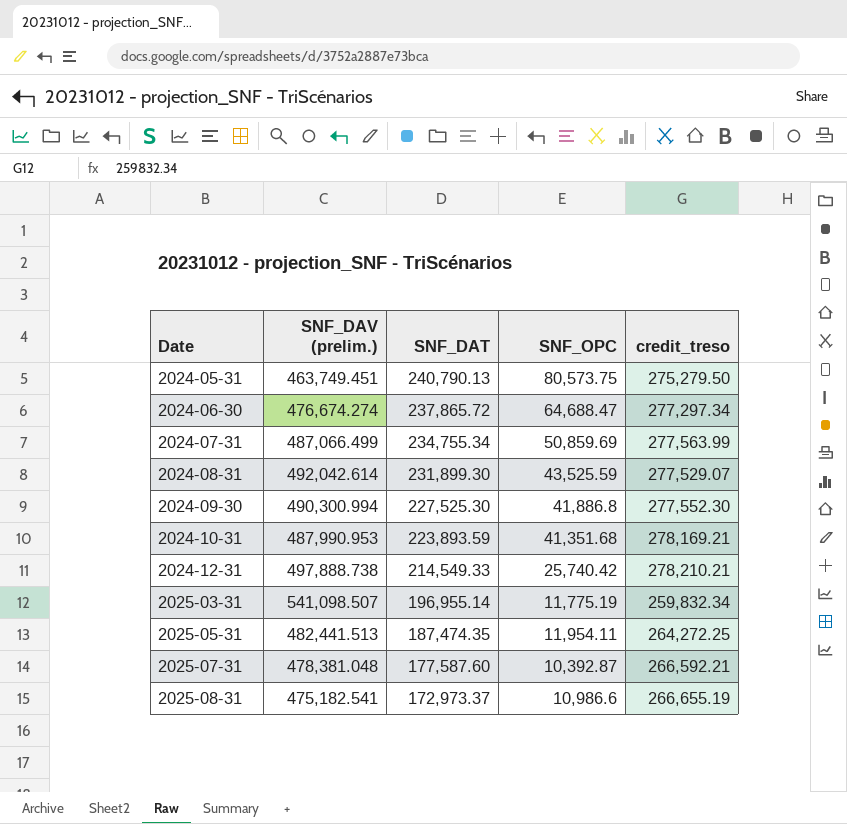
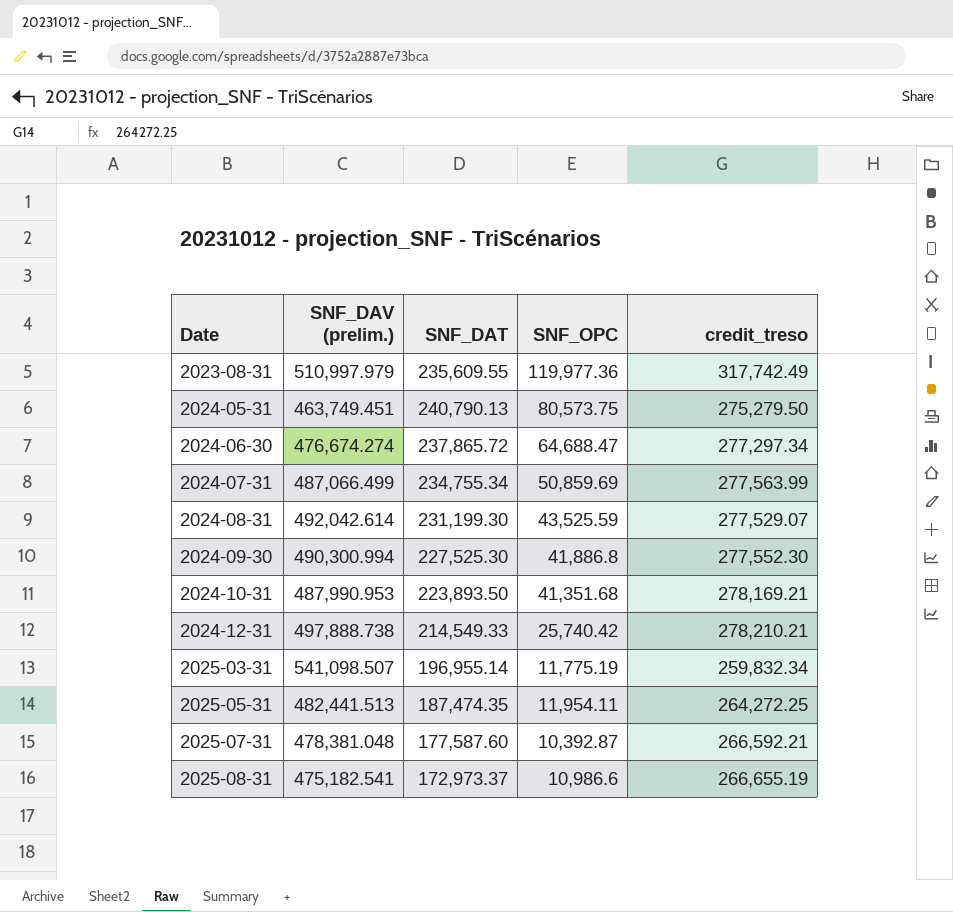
row 2023-08-31: none -> 510,997.979 | 235,609.55 | 119,977.36 | 317,742.49
2024-08-31 | SNF_DAT: 231,899.30 -> 231,199.30
2024-10-31 | SNF_DAT: 223,893.59 -> 223,893.50

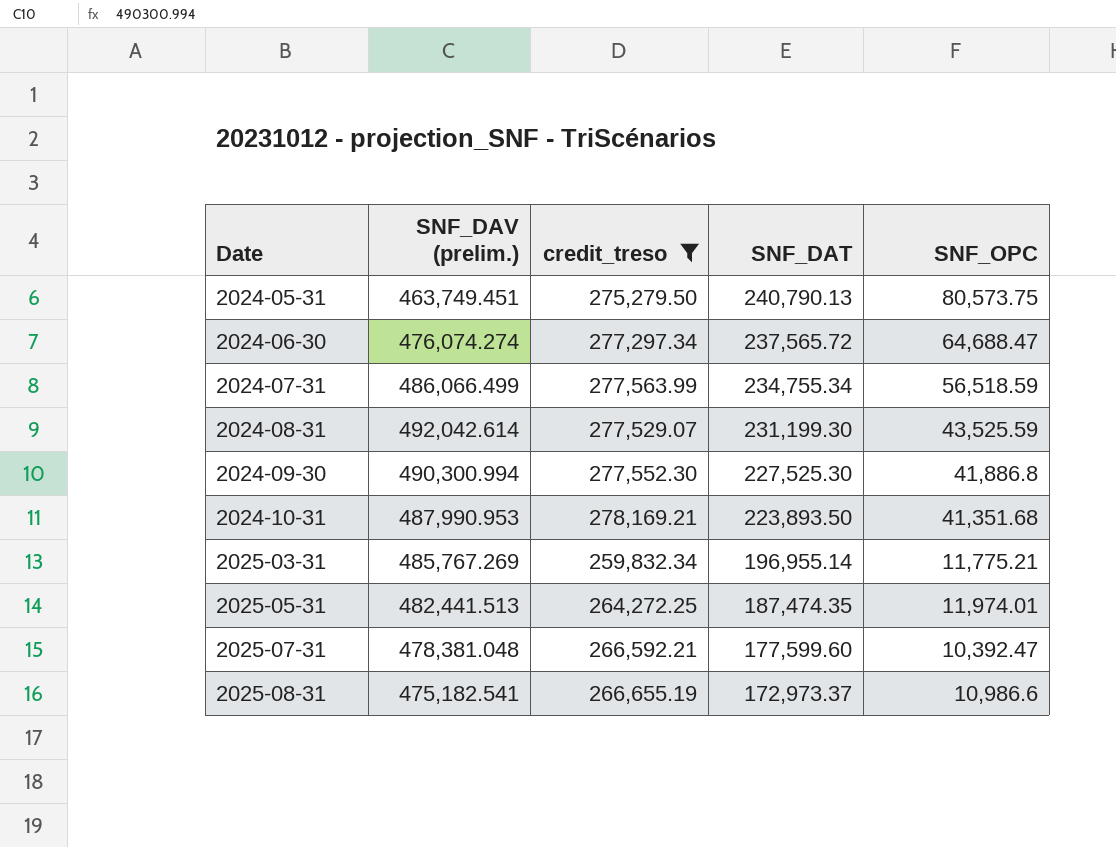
filter: none -> credit_treso <= 278,169.21
column credit_treso | position: 5 -> 3
2024-06-30 | SNF_DAV (prelim.): 476,674.274 -> 476,074.274
2024-06-30 | SNF_DAT: 237,865.72 -> 237,565.72
2024-07-31 | SNF_DAV (prelim.): 487,066.499 -> 486,066.499
2024-07-31 | SNF_OPC: 50,859.69 -> 56,518.59
2025-03-31 | SNF_DAV (prelim.): 541,098.507 -> 485,767.269
2025-03-31 | SNF_OPC: 11,775.19 -> 11,775.21
2025-05-31 | SNF_OPC: 11,954.11 -> 11,974.01
2025-07-31 | SNF_DAT: 177,587.60 -> 177,599.60
2025-07-31 | SNF_OPC: 10,392.87 -> 10,392.47

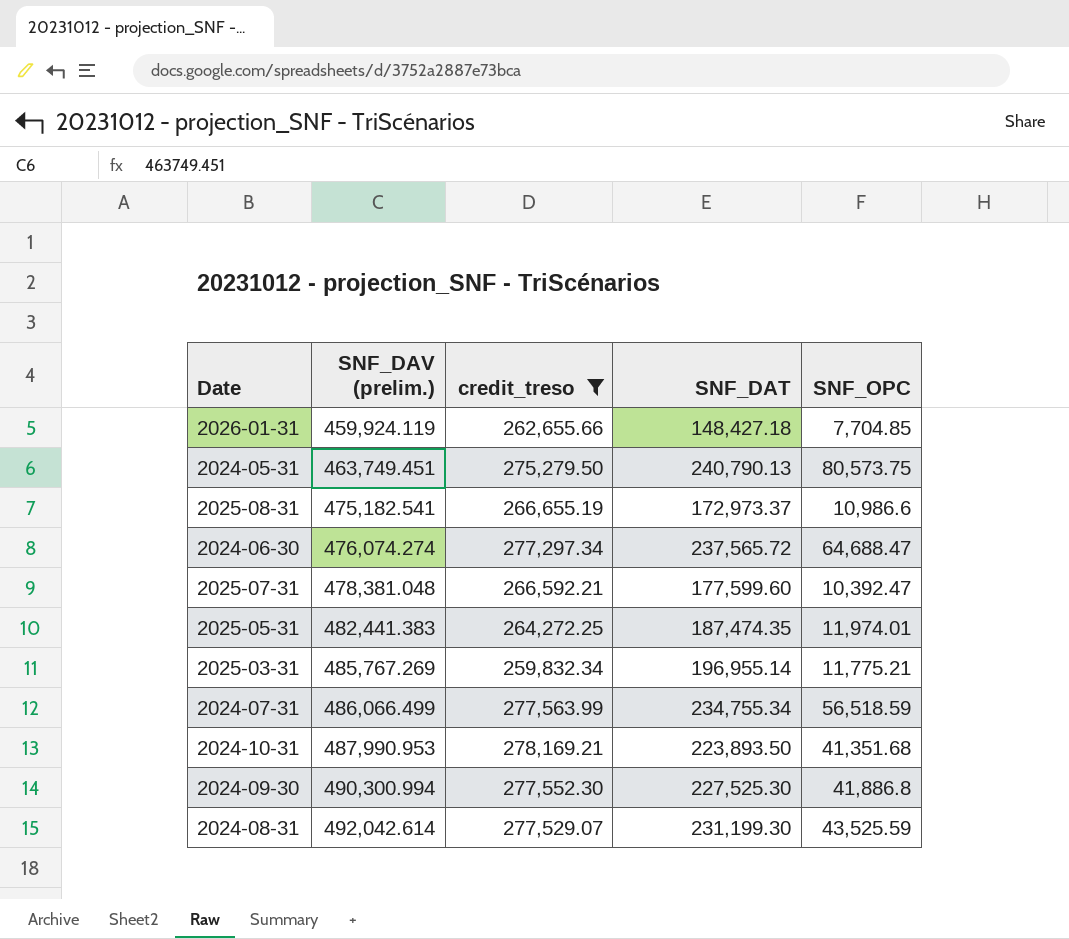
row order: Date ascending -> SNF_DAV (prelim.) ascending
row 2026-01-31: none -> 459,924.119 | 262,655.66 | 148,427.18 | 7,704.85
2025-05-31 | SNF_DAV (prelim.): 482,441.513 -> 482,441.383

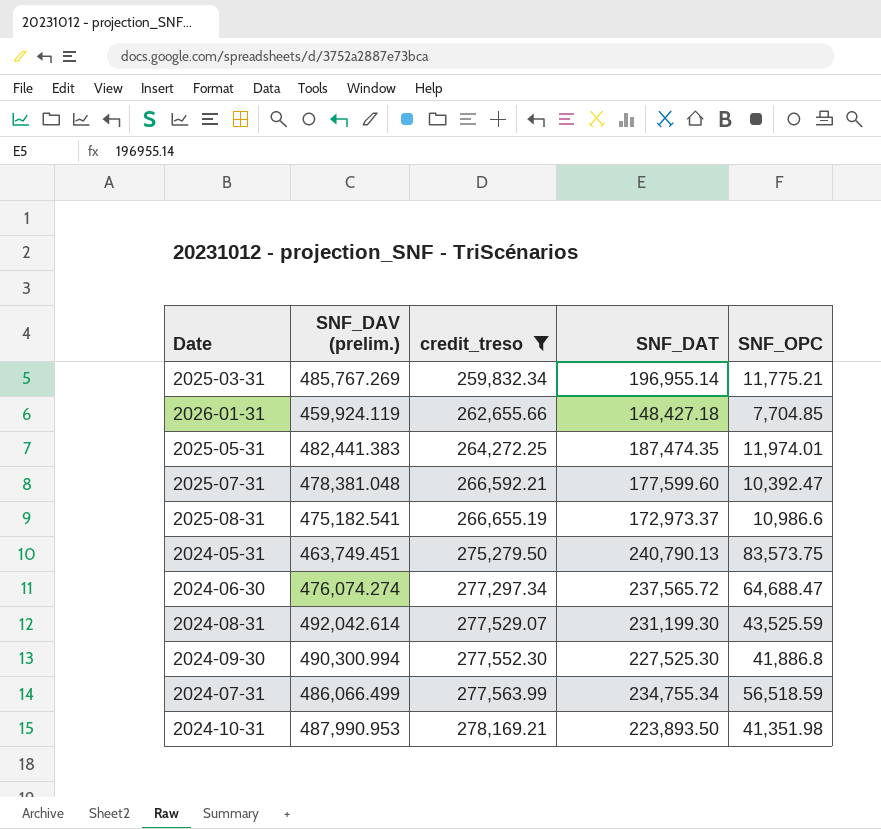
row order: SNF_DAV (prelim.) ascending -> credit_treso ascending
2024-05-31 | SNF_OPC: 80,573.75 -> 83,573.75
2024-10-31 | SNF_OPC: 41,351.68 -> 41,351.98

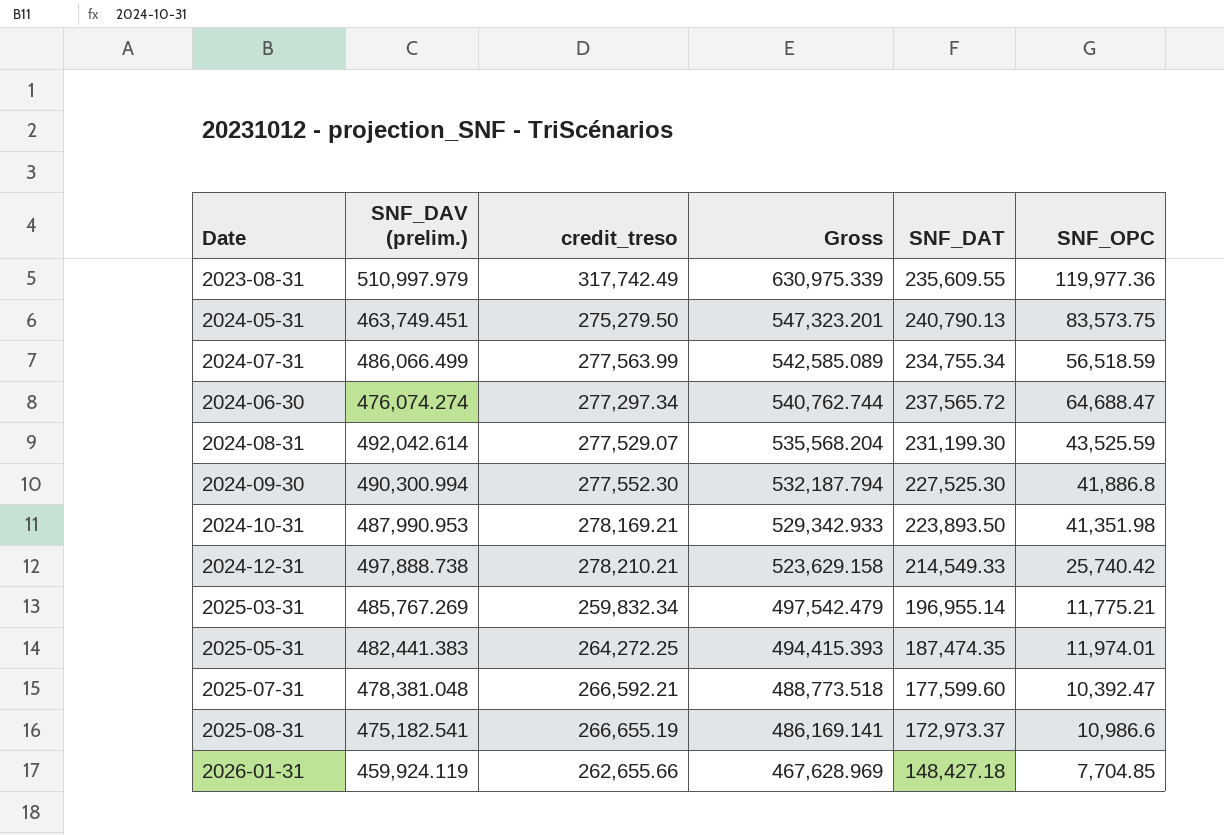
filter: credit_treso <= 278,169.21 -> none
row order: credit_treso ascending -> Gross descending
column Gross | formula: none -> [SNF_DAV (prelim.)] + [SNF_OPC]

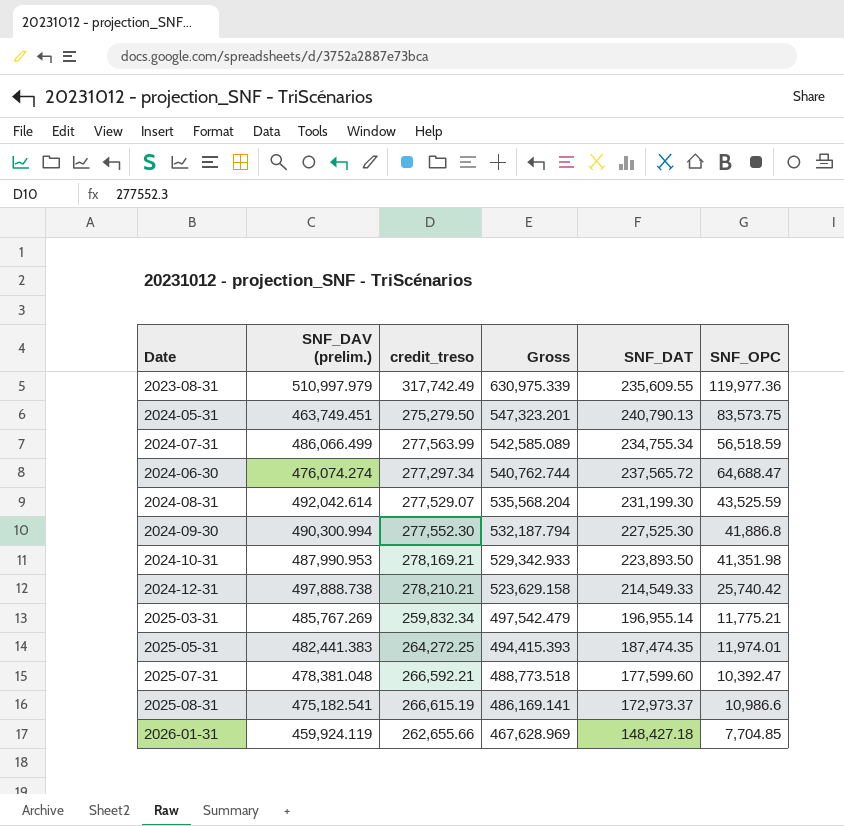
2025-08-31 | credit_treso: 266,655.19 -> 266,615.19

